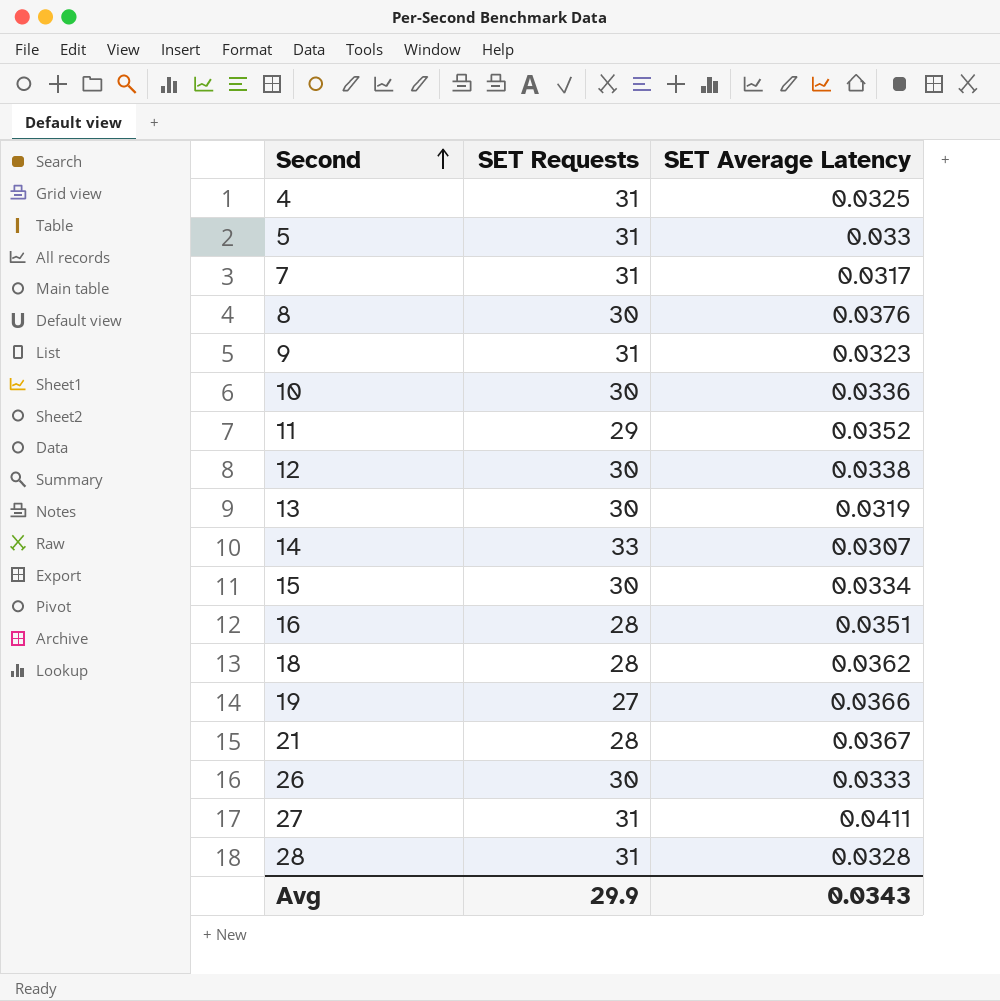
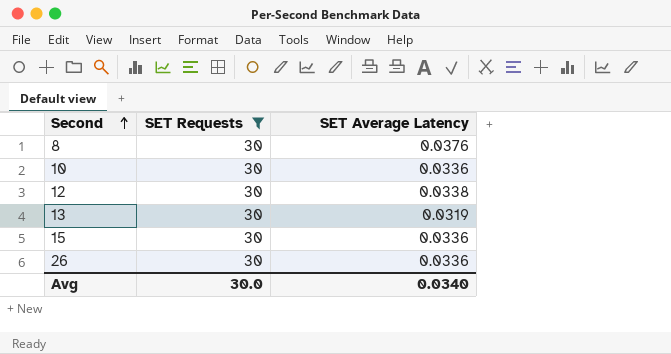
filter: none -> SET Requests = 30
15 | SET Average Latency: 0.0334 -> 0.0336
26 | SET Average Latency: 0.0333 -> 0.0336
Avg | SET Requests: 29.9 -> 30.0
Avg | SET Average Latency: 0.0343 -> 0.0340

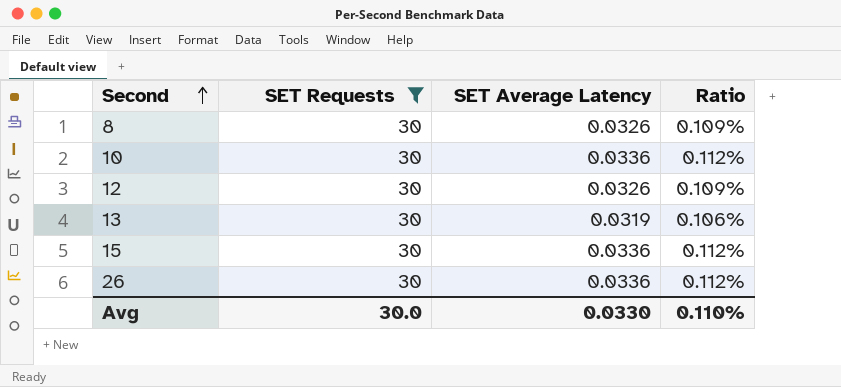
column Ratio | formula: none -> [SET Average Latency] / [SET Requests]
8 | SET Average Latency: 0.0376 -> 0.0326
12 | SET Average Latency: 0.0338 -> 0.0326
Avg | SET Average Latency: 0.0340 -> 0.0330

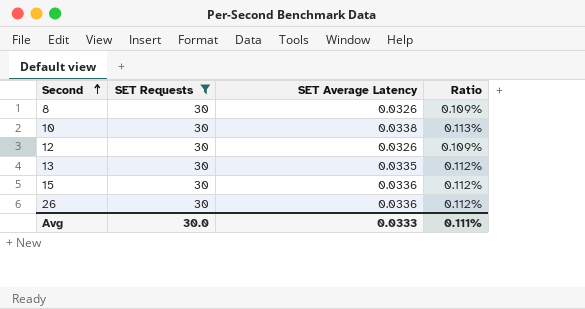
10 | SET Average Latency: 0.0336 -> 0.0338
10 | Ratio: 0.112% -> 0.113%
13 | SET Average Latency: 0.0319 -> 0.0335
13 | Ratio: 0.106% -> 0.112%
Avg | SET Average Latency: 0.0330 -> 0.0333
Avg | Ratio: 0.110% -> 0.111%

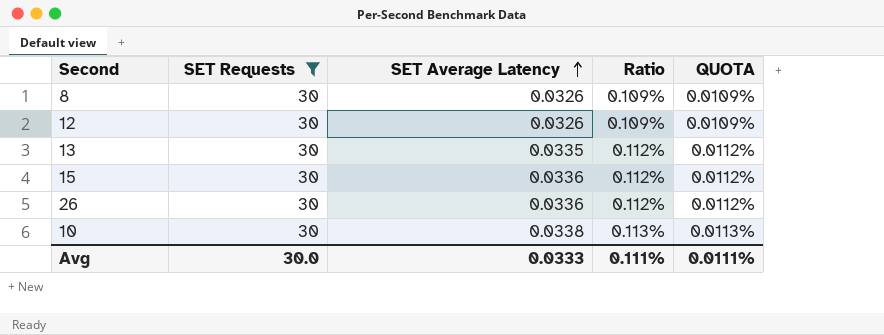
row order: Second ascending -> SET Average Latency ascending
column QUOTA | formula: none -> [Ratio] * 0.1

